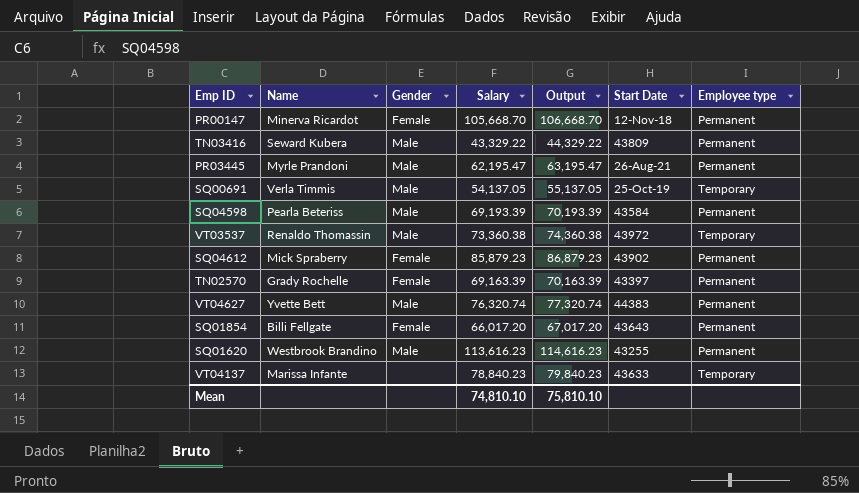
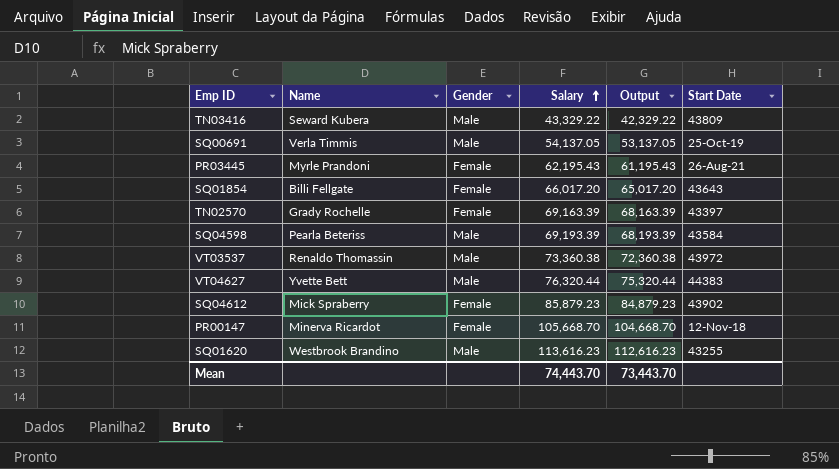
row order: none -> Salary ascending
column Employee type | position: 7 -> none
column Output | formula: [Salary] + 1000 -> [Salary] - 1000
row VT04137: Marissa Infante | none | 78,840.23 | 79,840.23 | 43633 | Temporary -> none
PR03445 | Gender: Male -> Female
PR03445 | Salary: 62,195.47 -> 62,195.43
VT04627 | Salary: 76,320.74 -> 76,320.44
Mean | Salary: 74,810.10 -> 74,443.70
Mean | Output: 75,810.10 -> 73,443.70

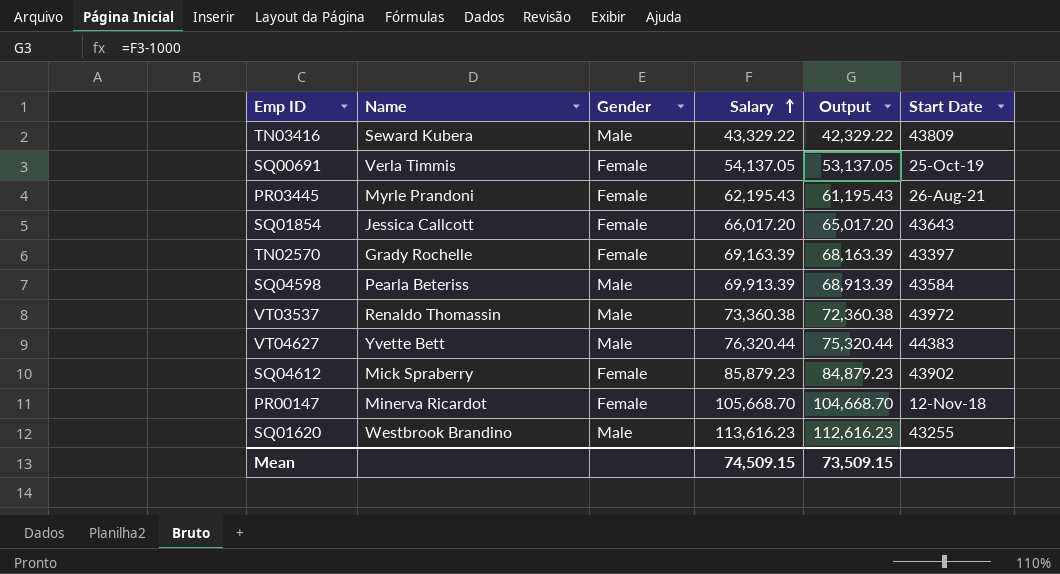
SQ00691 | Gender: Male -> Female
SQ01854 | Name: Billi Fellgate -> Jessica Callcott
SQ04598 | Salary: 69,193.39 -> 69,913.39
SQ04598 | Output: 68,193.39 -> 68,913.39
Mean | Salary: 74,443.70 -> 74,509.15
Mean | Output: 73,443.70 -> 73,509.15

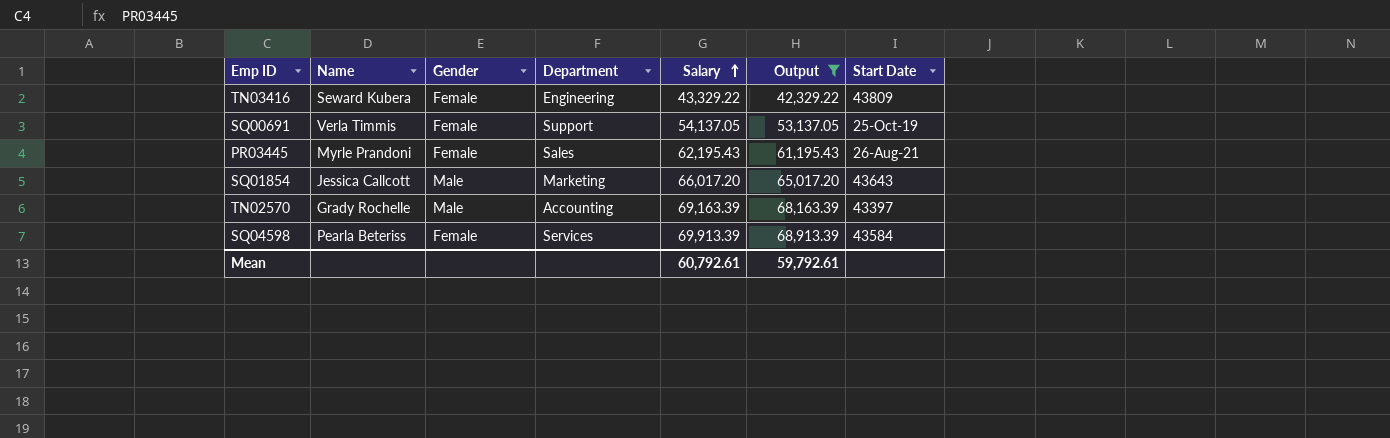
filter: none -> Output <= 68,913.39
column Department | position: none -> 4
TN03416 | Gender: Male -> Female
SQ01854 | Gender: Female -> Male
TN02570 | Gender: Female -> Male
SQ04598 | Gender: Male -> Female
Mean | Salary: 74,509.15 -> 60,792.61
Mean | Output: 73,509.15 -> 59,792.61

